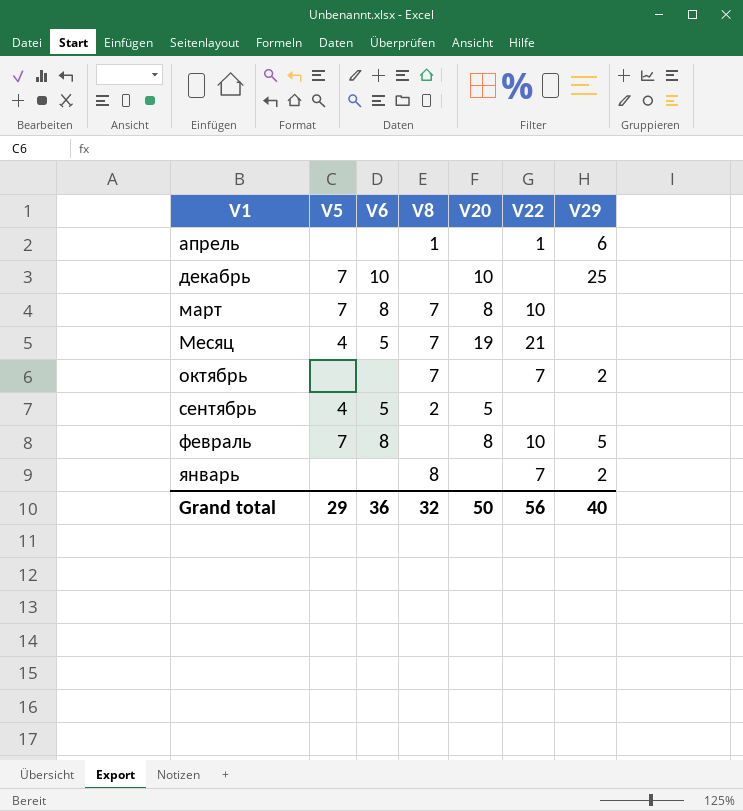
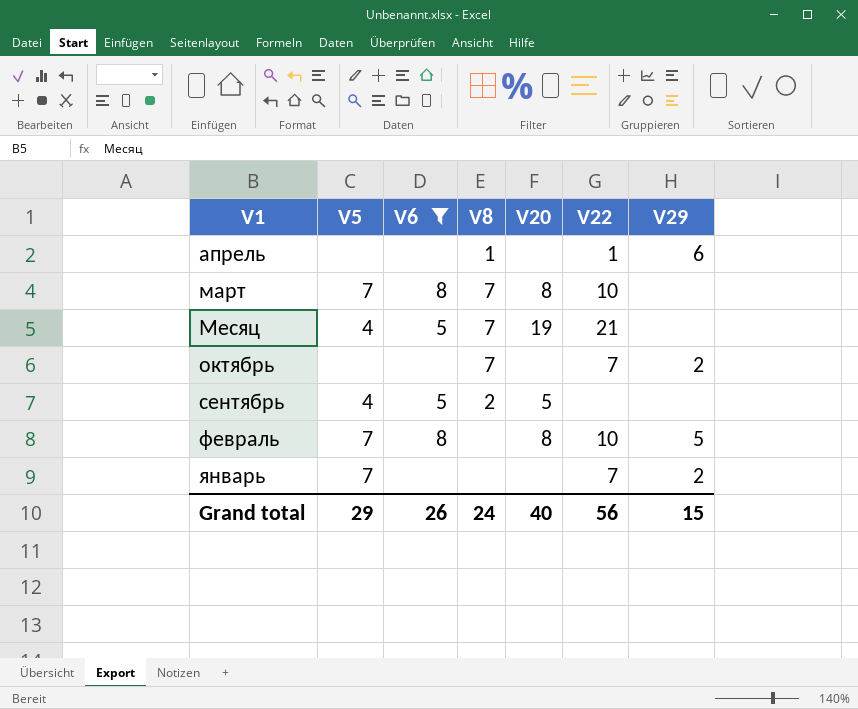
filter: none -> V6 != 10
январь | V5: none -> 7
январь | V8: 8 -> none
Grand total | V6: 36 -> 26
Grand total | V8: 32 -> 24
Grand total | V20: 50 -> 40
Grand total | V29: 40 -> 15

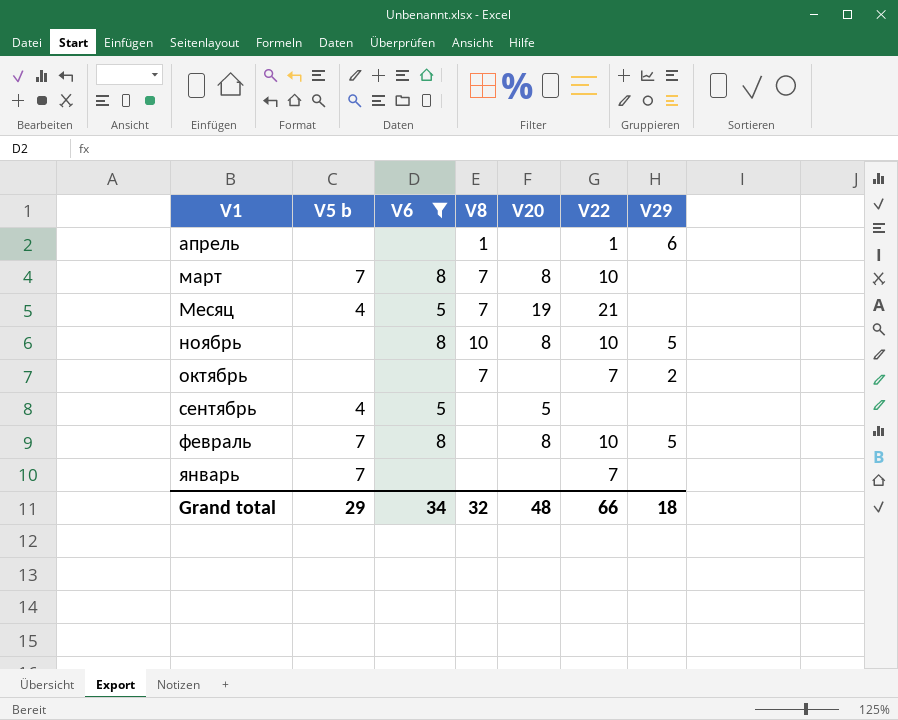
column name: V5 -> V5 b
row ноябрь: none -> none | 8 | 10 | 8 | 10 | 5
сентябрь | V8: 2 -> none
январь | V29: 2 -> none
Grand total | V6: 26 -> 34
Grand total | V8: 24 -> 32
Grand total | V20: 40 -> 48
Grand total | V22: 56 -> 66
Grand total | V29: 15 -> 18

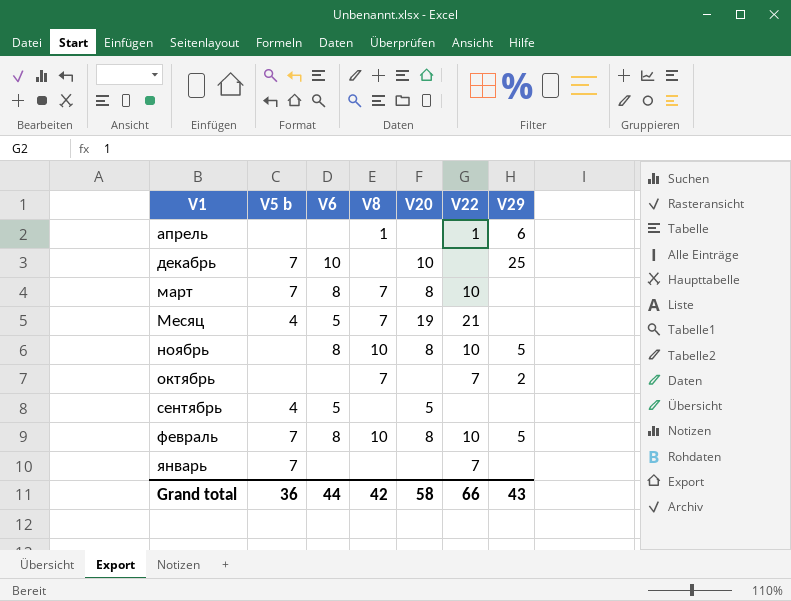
filter: V6 != 10 -> none
февраль | V8: none -> 10
Grand total | V5 b: 29 -> 36
Grand total | V6: 34 -> 44
Grand total | V8: 32 -> 42
Grand total | V20: 48 -> 58
Grand total | V29: 18 -> 43

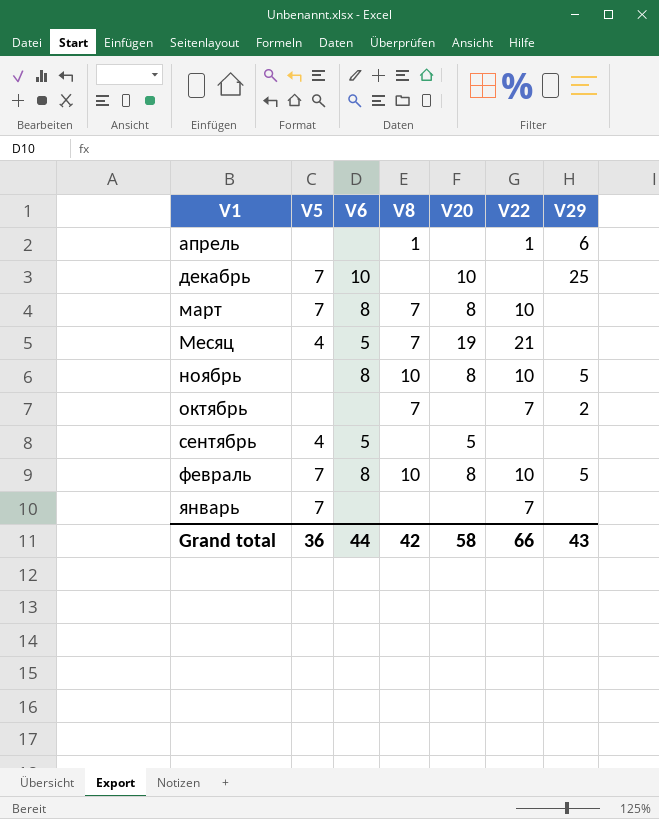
column name: V5 b -> V5

